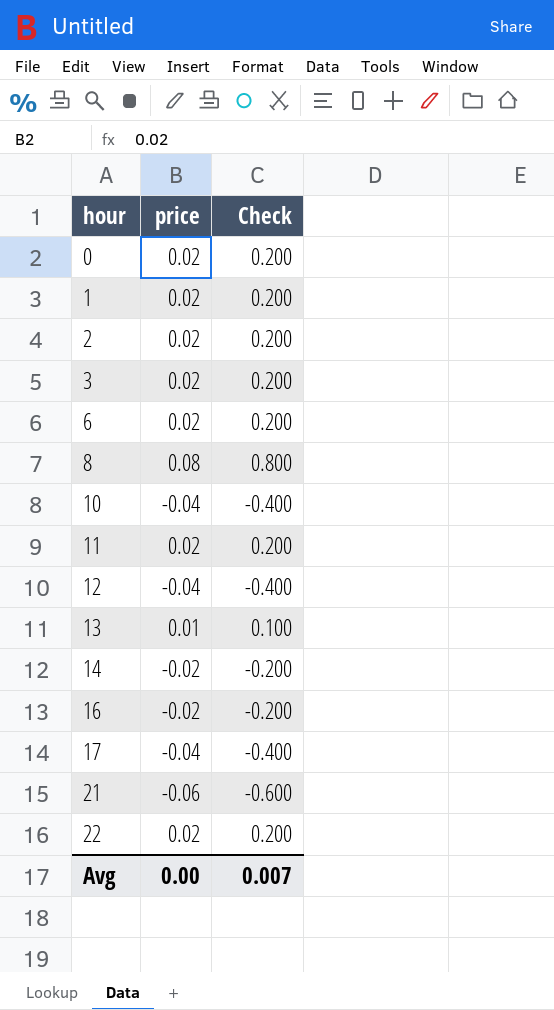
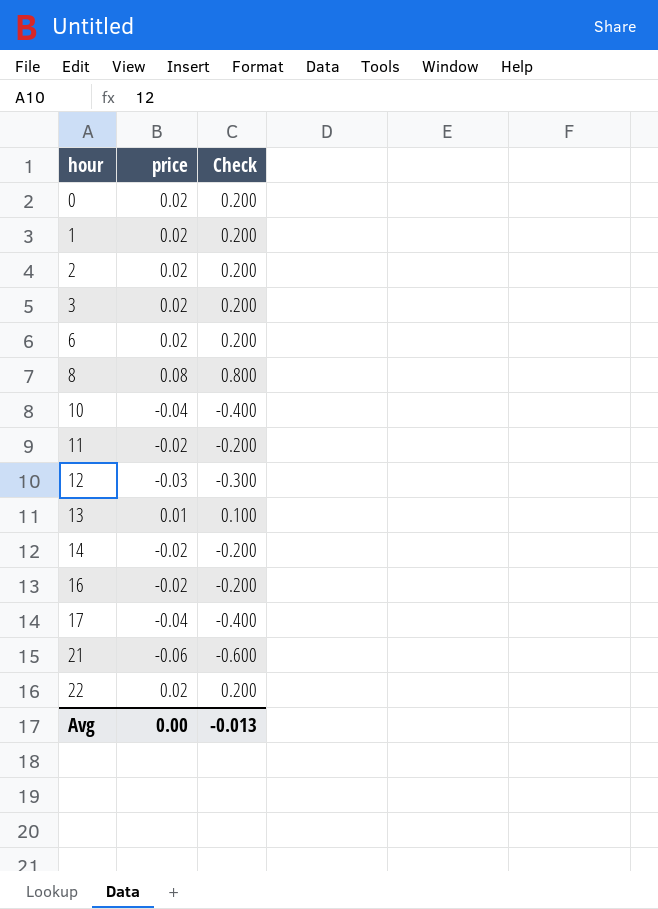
11 | price: 0.02 -> -0.02
11 | Check: 0.200 -> -0.200
12 | price: -0.04 -> -0.03
12 | Check: -0.400 -> -0.300
Avg | Check: 0.007 -> -0.013

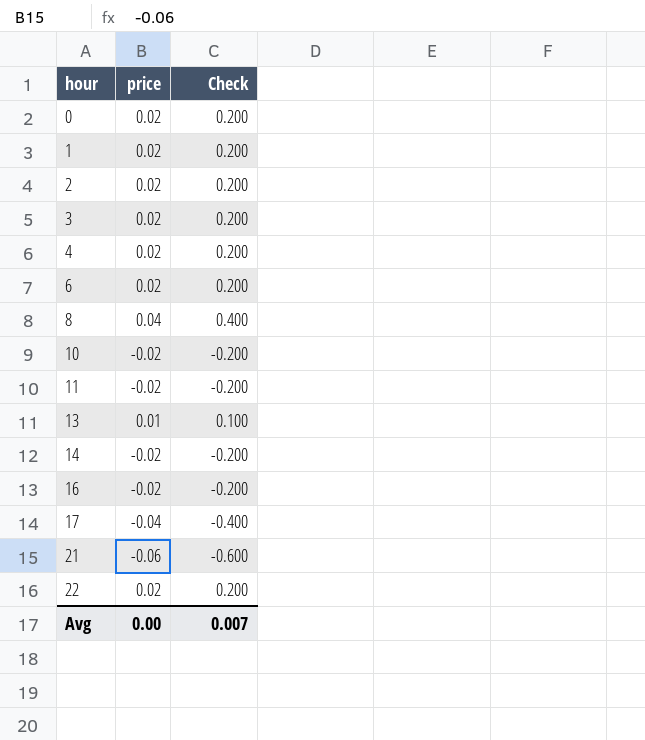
row 12: -0.03 | -0.300 -> none
row 4: none -> 0.02 | 0.200
8 | price: 0.08 -> 0.04
8 | Check: 0.800 -> 0.400
10 | price: -0.04 -> -0.02
10 | Check: -0.400 -> -0.200
Avg | Check: -0.013 -> 0.007

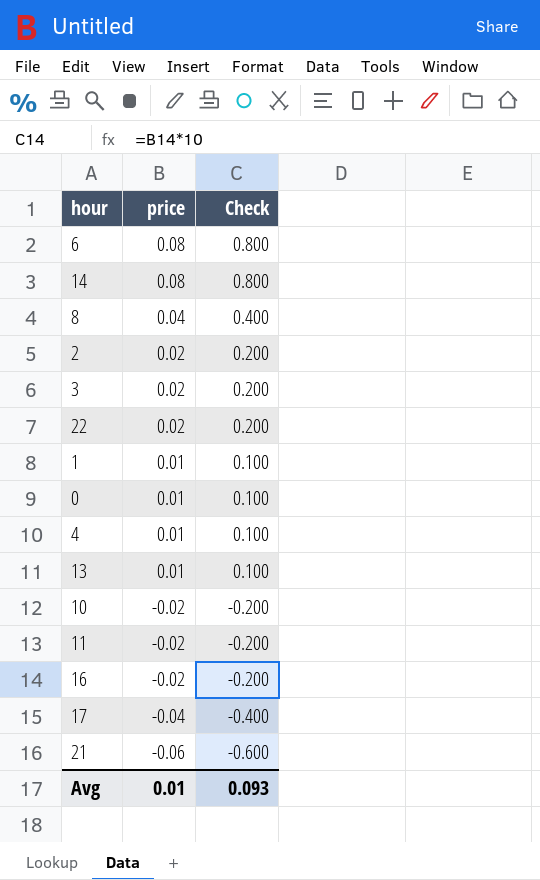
row order: hour ascending -> price descending
6 | price: 0.02 -> 0.08
6 | Check: 0.200 -> 0.800
14 | price: -0.02 -> 0.08
14 | Check: -0.200 -> 0.800
1 | price: 0.02 -> 0.01
1 | Check: 0.200 -> 0.100
0 | price: 0.02 -> 0.01
0 | Check: 0.200 -> 0.100
4 | price: 0.02 -> 0.01
4 | Check: 0.200 -> 0.100
Avg | price: 0.00 -> 0.01
Avg | Check: 0.007 -> 0.093

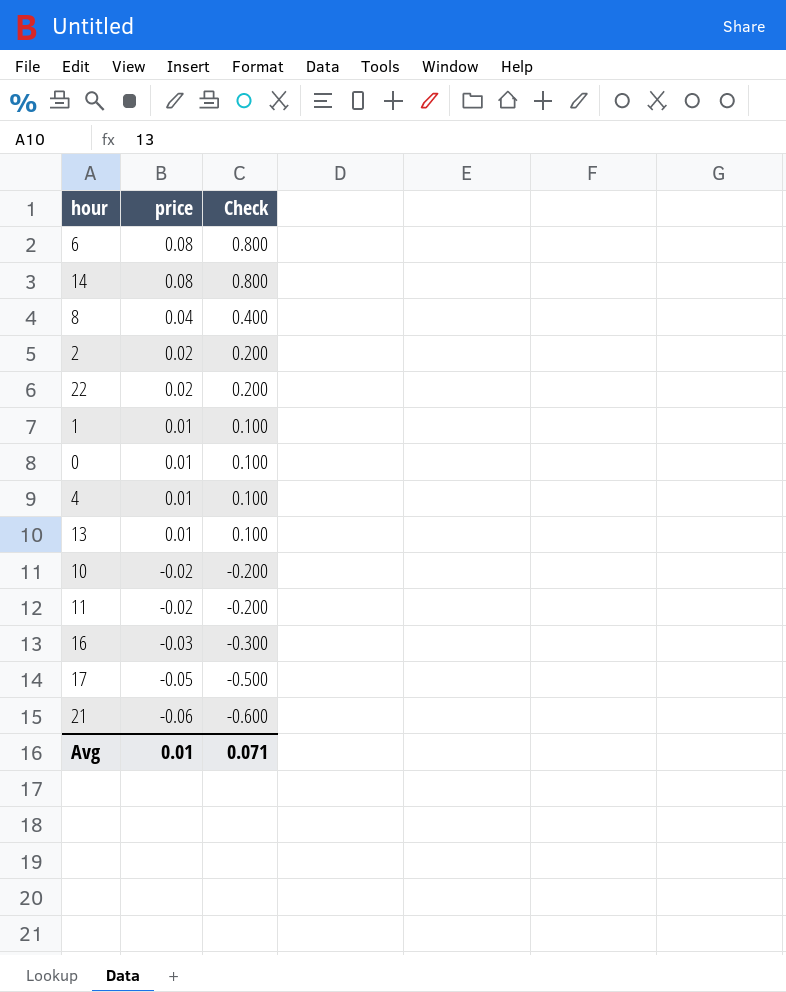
row 3: 0.02 | 0.200 -> none
16 | price: -0.02 -> -0.03
16 | Check: -0.200 -> -0.300
17 | price: -0.04 -> -0.05
17 | Check: -0.400 -> -0.500
Avg | Check: 0.093 -> 0.071

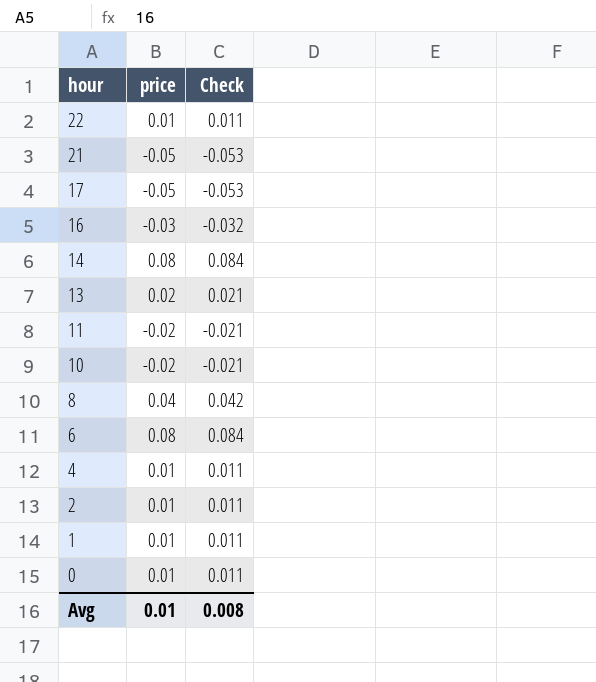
row order: price descending -> hour descending
column Check | formula: [price] * 10 -> [price] * 1.05
22 | price: 0.02 -> 0.01
21 | price: -0.06 -> -0.05
13 | price: 0.01 -> 0.02
2 | price: 0.02 -> 0.01
Avg | Check: 0.071 -> 0.008

